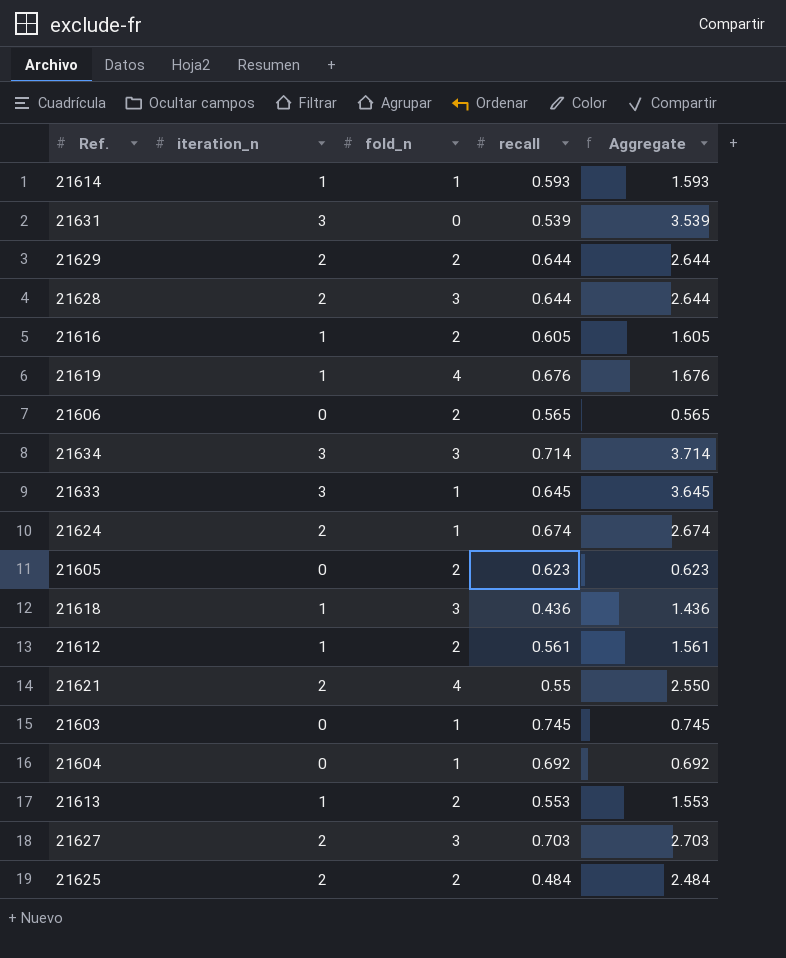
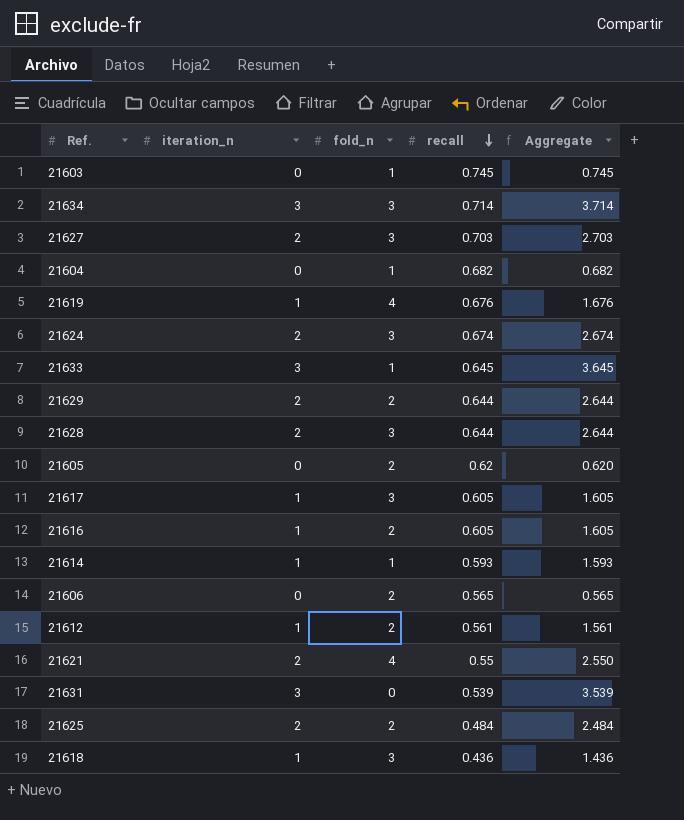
row order: none -> recall descending
row 21613: 1 | 2 | 0.553 | 1.553 -> none
21604 | recall: 0.692 -> 0.682
21604 | Aggregate: 0.692 -> 0.682
21624 | fold_n: 1 -> 3
21605 | recall: 0.623 -> 0.62
21605 | Aggregate: 0.623 -> 0.620
row 21617: none -> 1 | 3 | 0.605 | 1.605

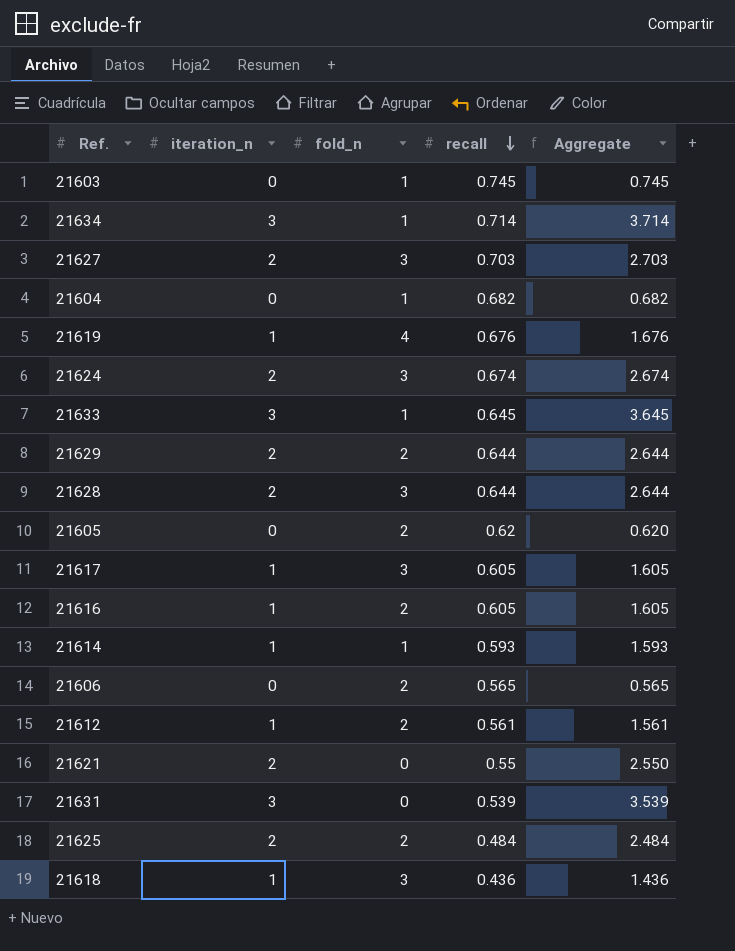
21634 | fold_n: 3 -> 1
21621 | fold_n: 4 -> 0

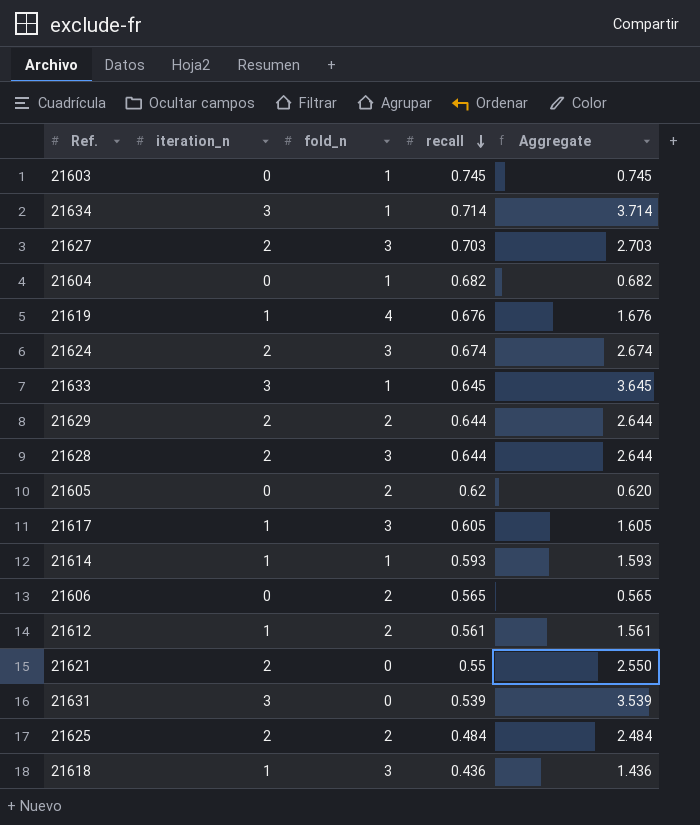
row 21616: 1 | 2 | 0.605 | 1.605 -> none

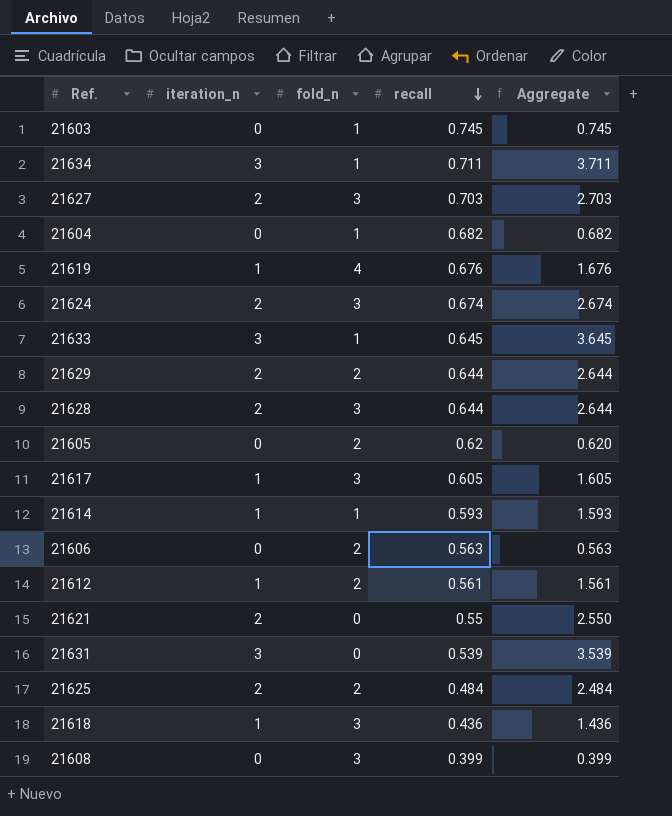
21634 | recall: 0.714 -> 0.711
21634 | Aggregate: 3.714 -> 3.711
21606 | recall: 0.565 -> 0.563
21606 | Aggregate: 0.565 -> 0.563
row 21608: none -> 0 | 3 | 0.399 | 0.399

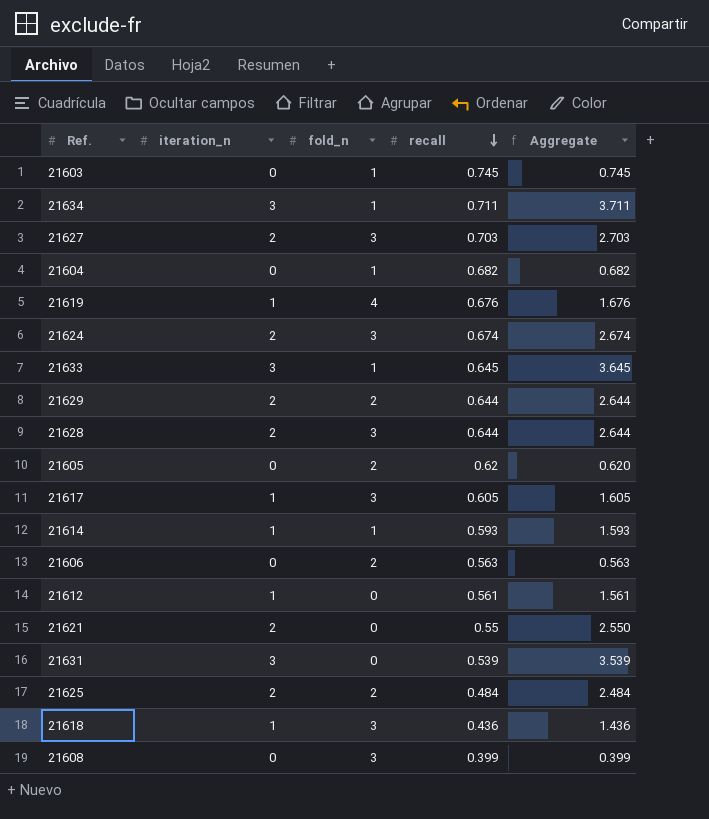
21612 | fold_n: 2 -> 0

